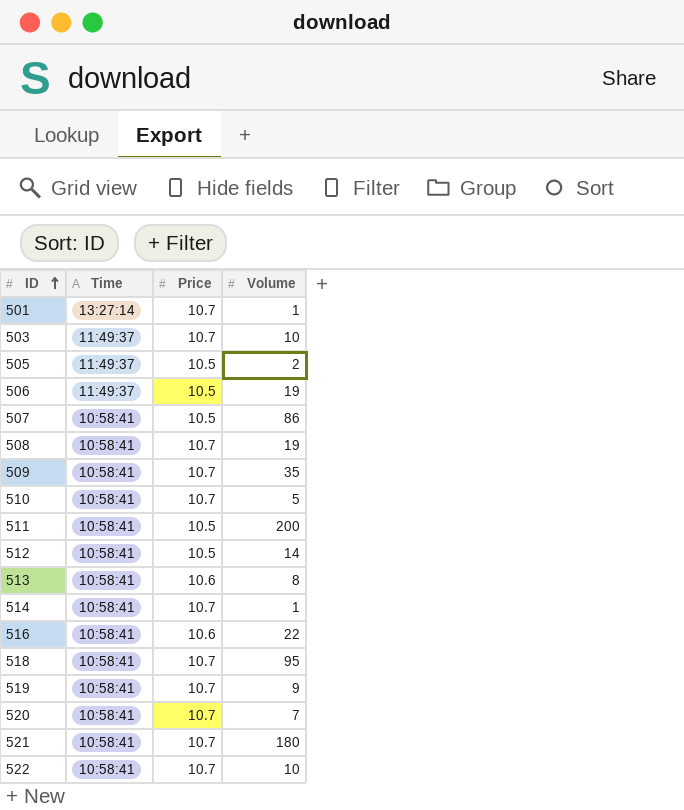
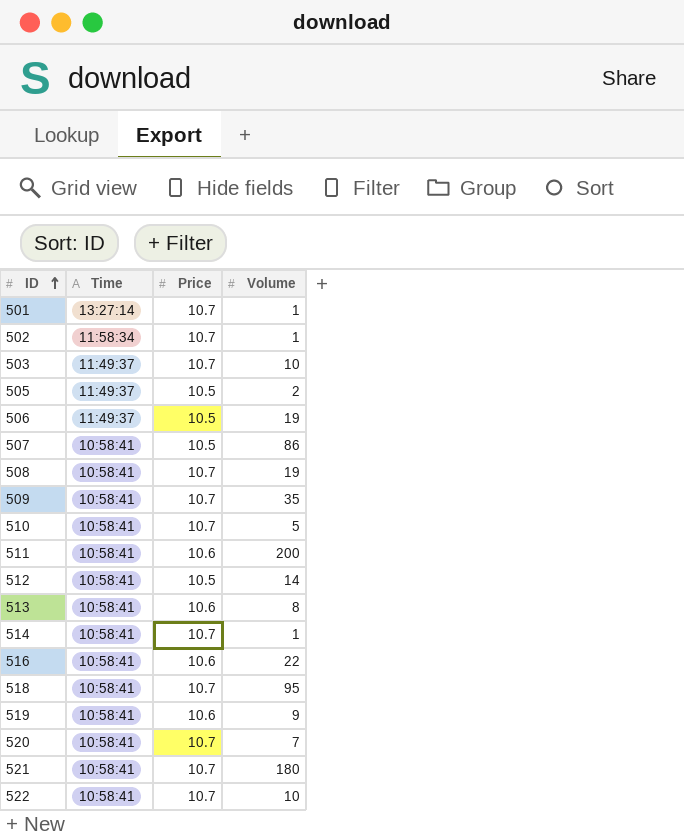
row 502: none -> 11:58:34 | 10.7 | 1
511 | Price: 10.5 -> 10.6
519 | Price: 10.7 -> 10.6

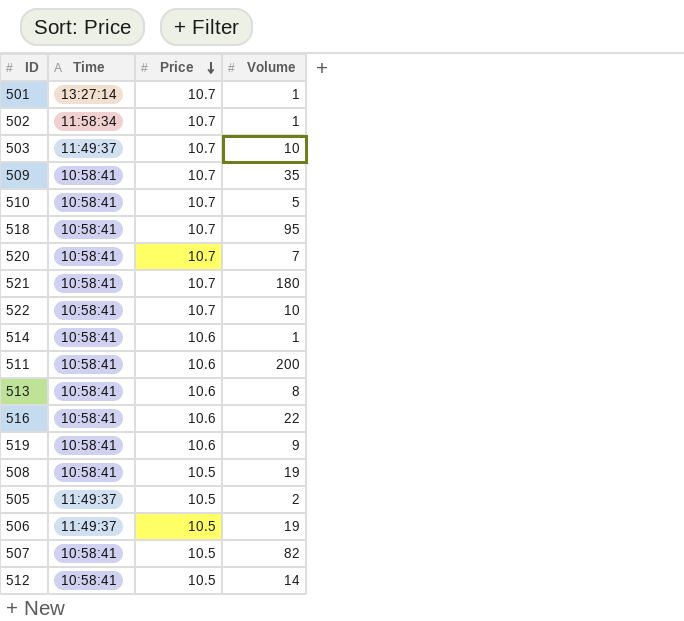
row order: ID ascending -> Price descending
514 | Price: 10.7 -> 10.6
508 | Price: 10.7 -> 10.5
507 | Volume: 86 -> 82

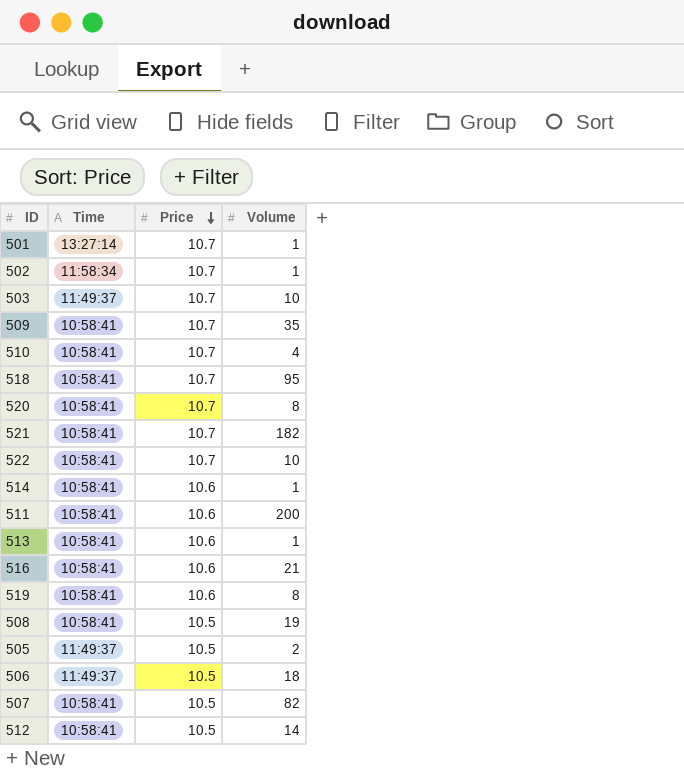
510 | Volume: 5 -> 4
520 | Volume: 7 -> 8
521 | Volume: 180 -> 182
513 | Volume: 8 -> 1
516 | Volume: 22 -> 21
519 | Volume: 9 -> 8
506 | Volume: 19 -> 18

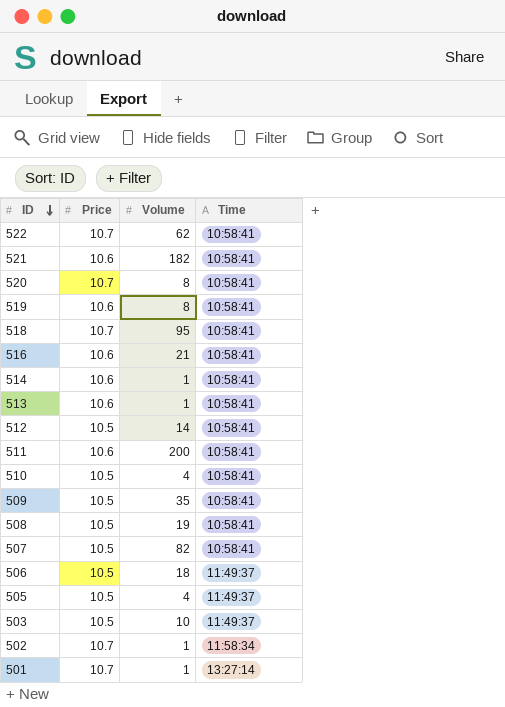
row order: Price descending -> ID descending
column Time | position: 2 -> 4
522 | Volume: 10 -> 62
521 | Price: 10.7 -> 10.6
510 | Price: 10.7 -> 10.5
509 | Price: 10.7 -> 10.5
505 | Volume: 2 -> 4
503 | Price: 10.7 -> 10.5

